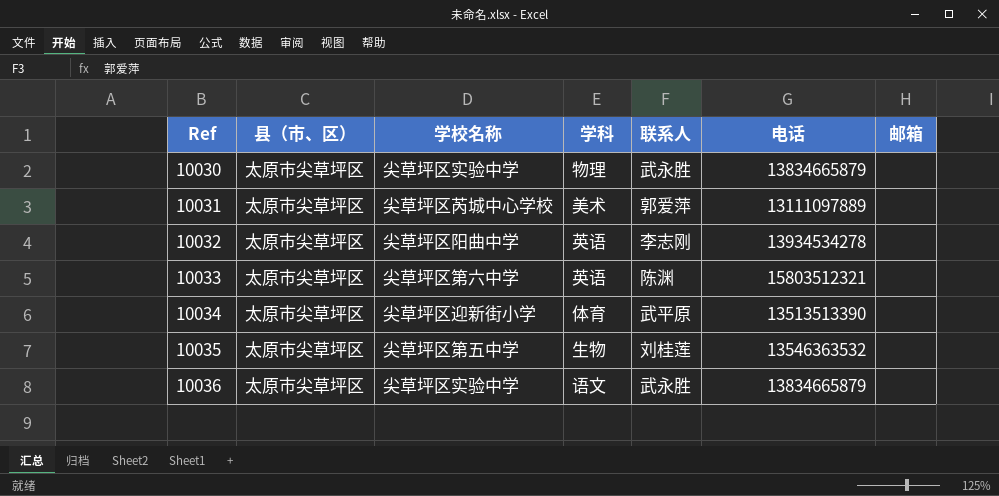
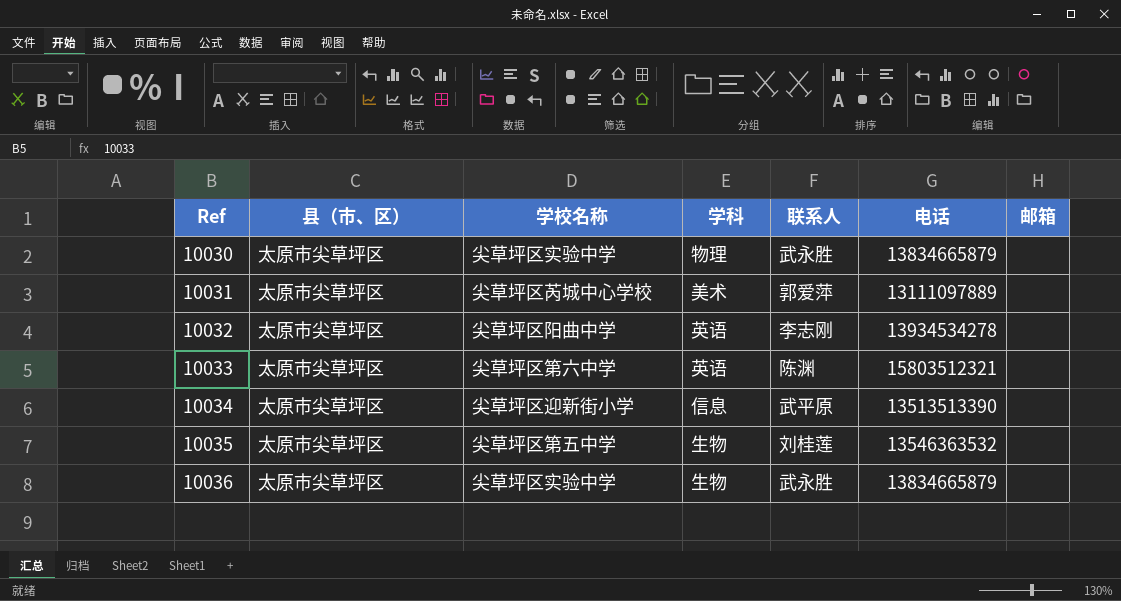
10034 | 学科: 体育 -> 信息
10036 | 学科: 语文 -> 生物

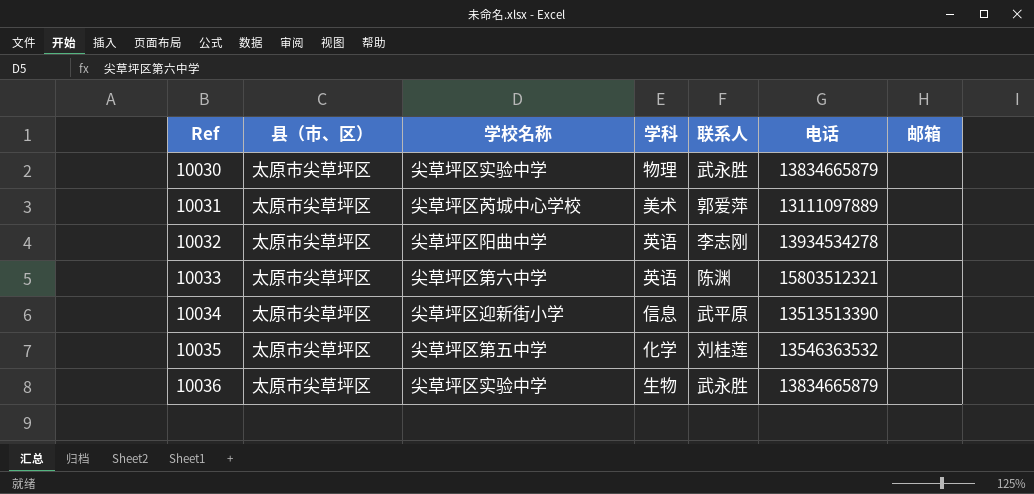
10035 | 学科: 生物 -> 化学

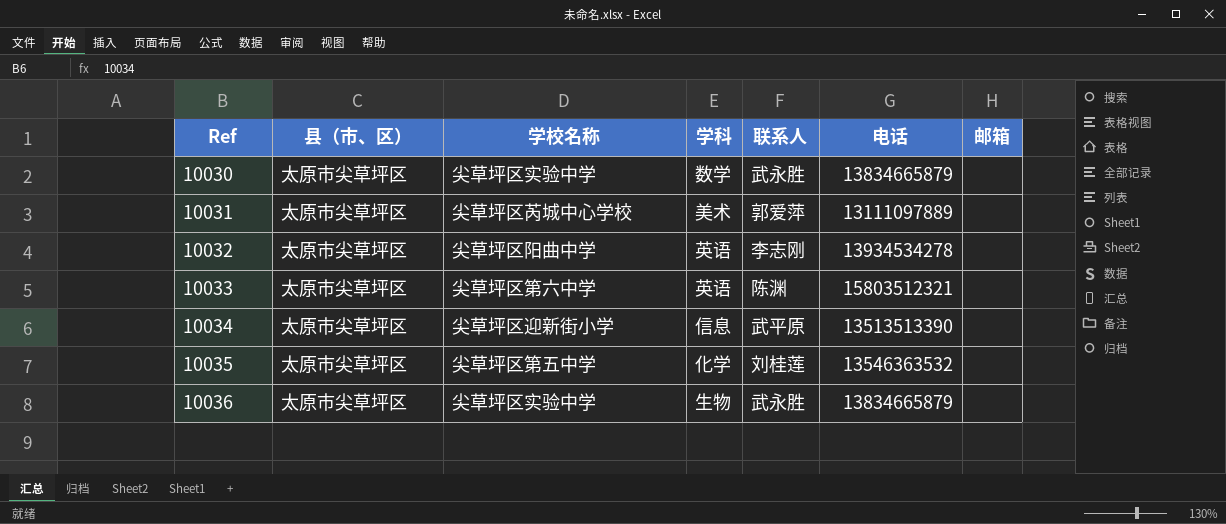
10030 | 学科: 物理 -> 数学

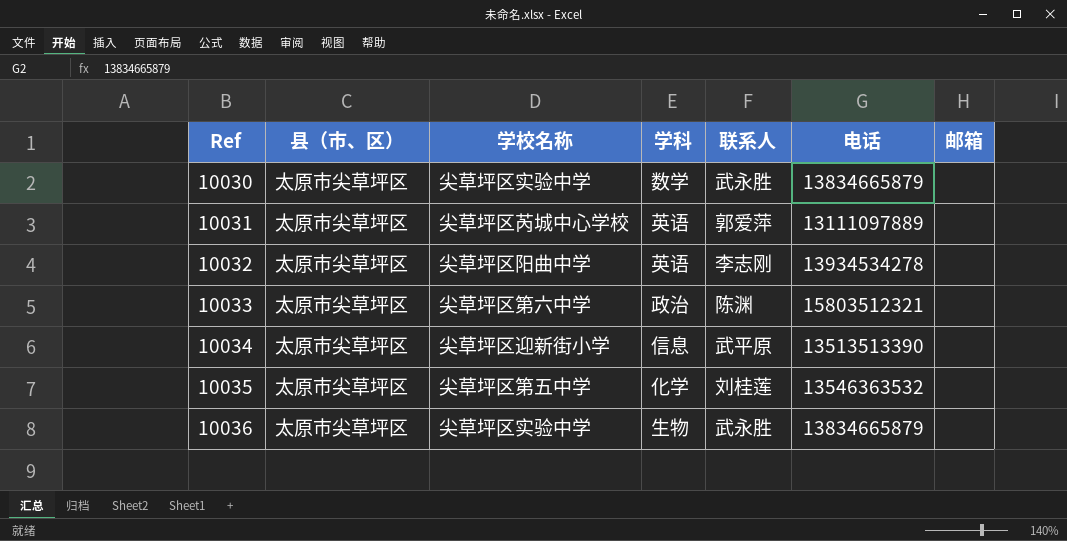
10031 | 学科: 美术 -> 英语
10033 | 学科: 英语 -> 政治

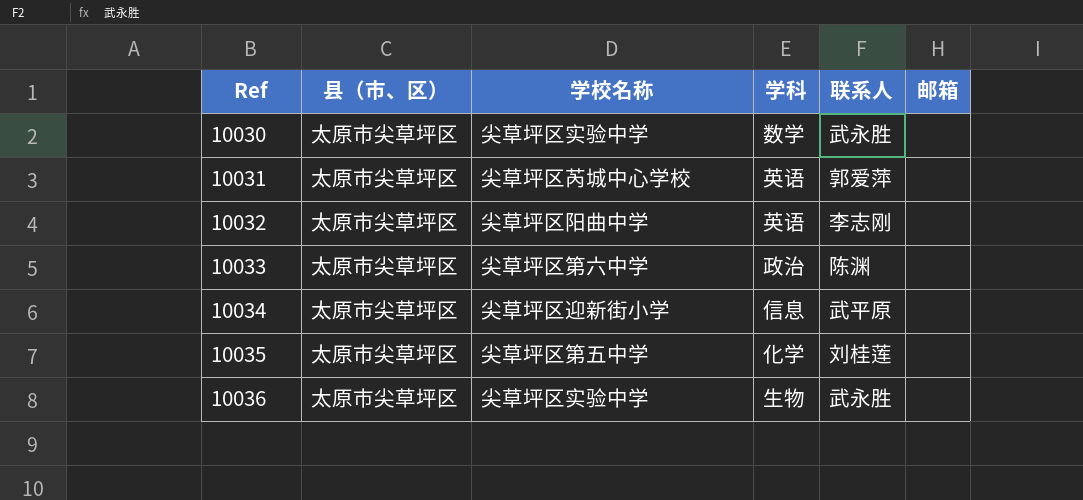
column 电话 | position: 6 -> none

